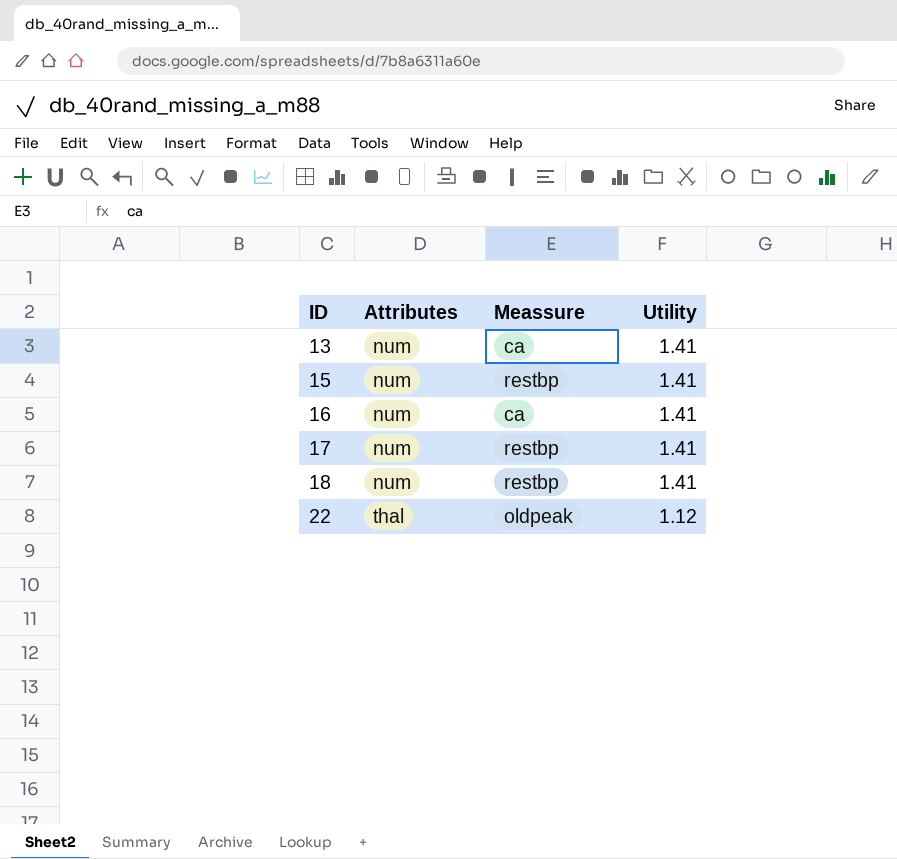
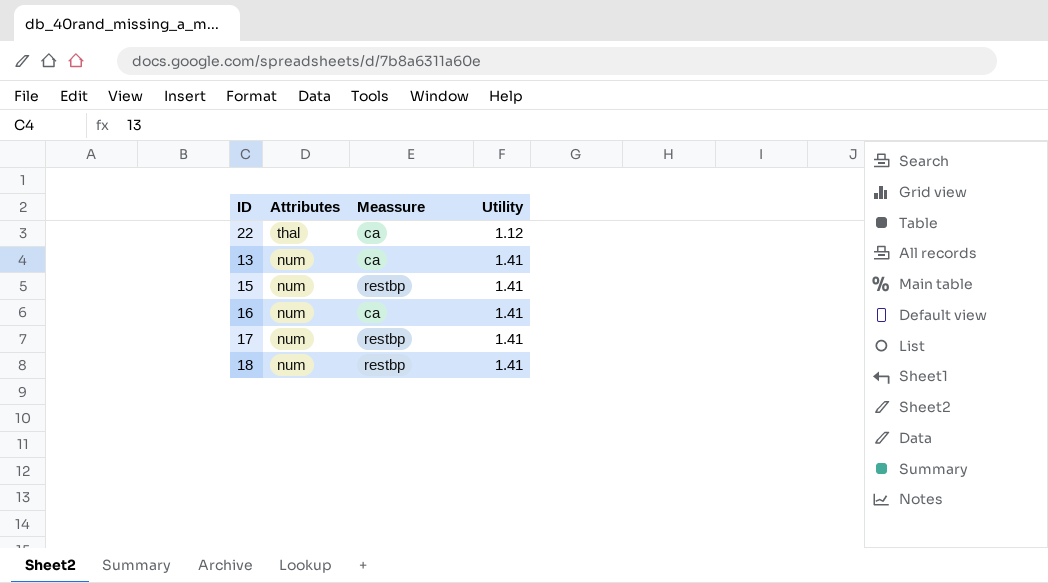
row order: ID ascending -> Attributes descending
22 | Meassure: oldpeak -> ca

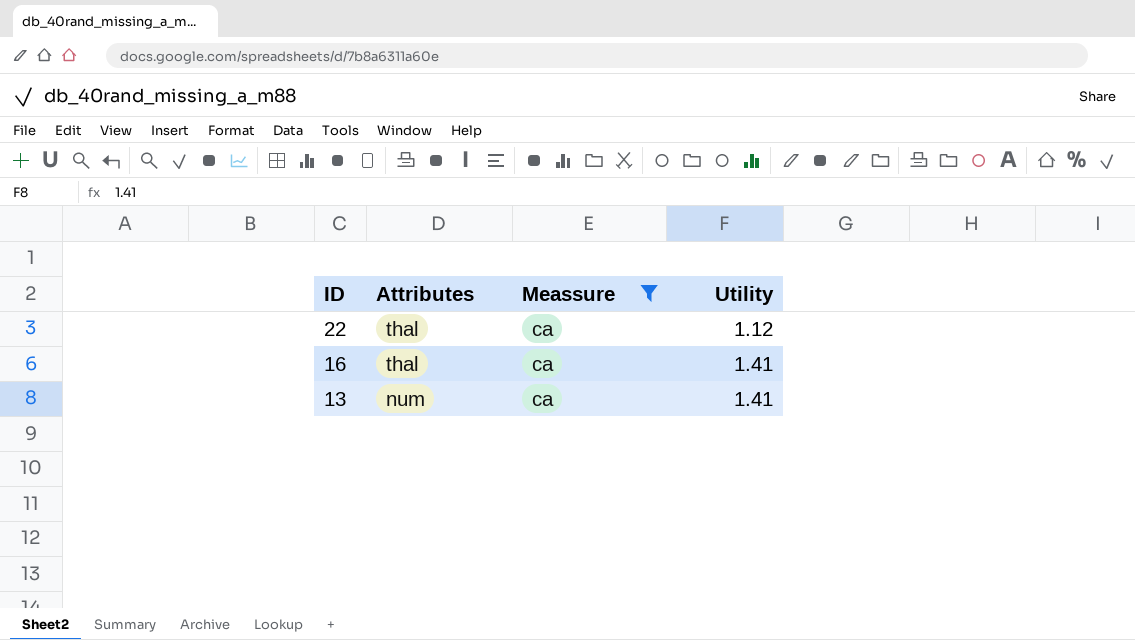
filter: none -> Meassure = ca
row order: Attributes descending -> ID descending
16 | Attributes: num -> thal

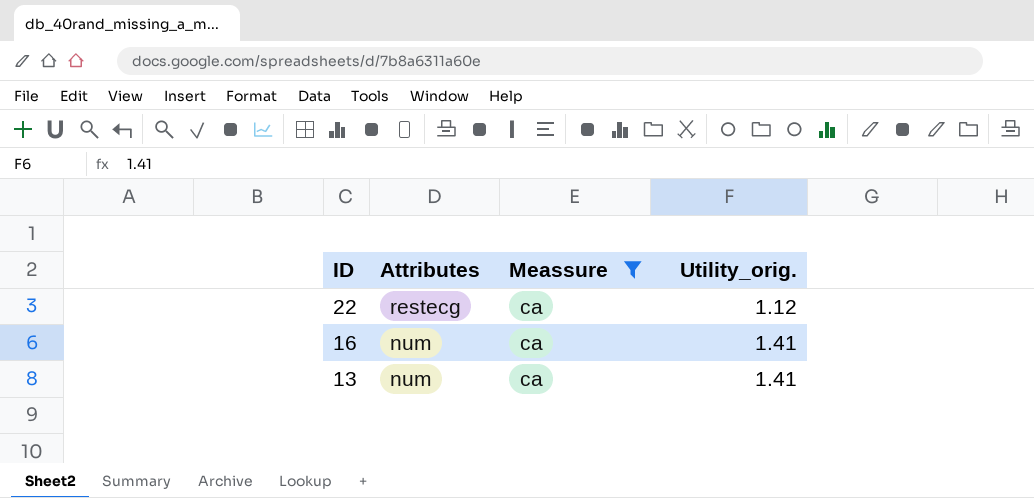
column name: Utility -> Utility_orig.
22 | Attributes: thal -> restecg
16 | Attributes: thal -> num

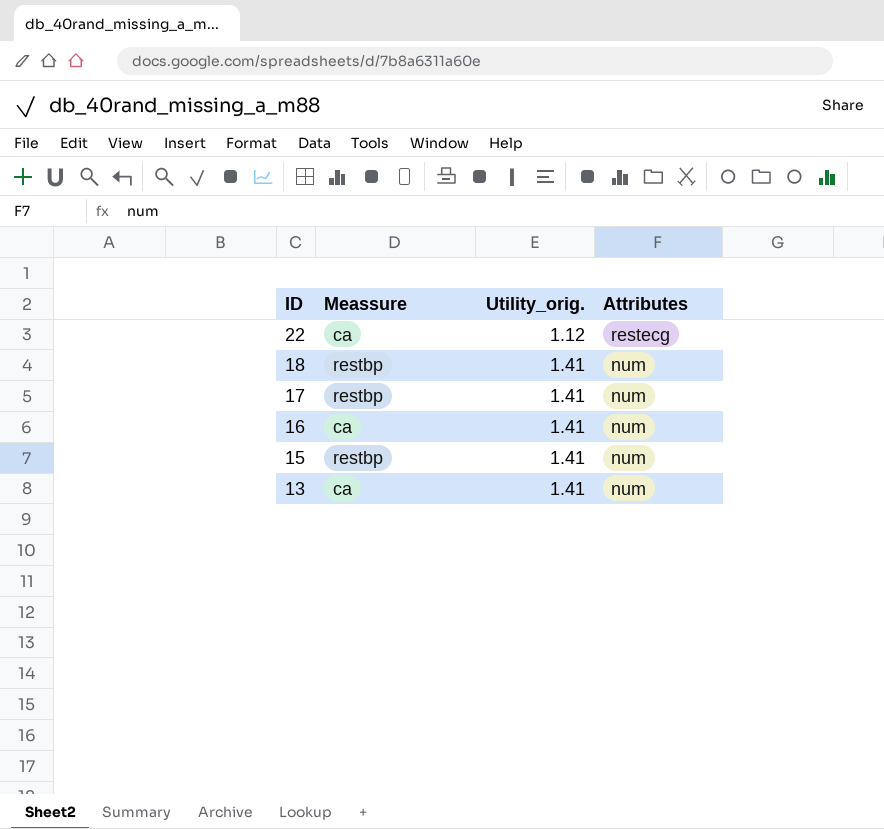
filter: Meassure = ca -> none
column Attributes | position: 2 -> 4

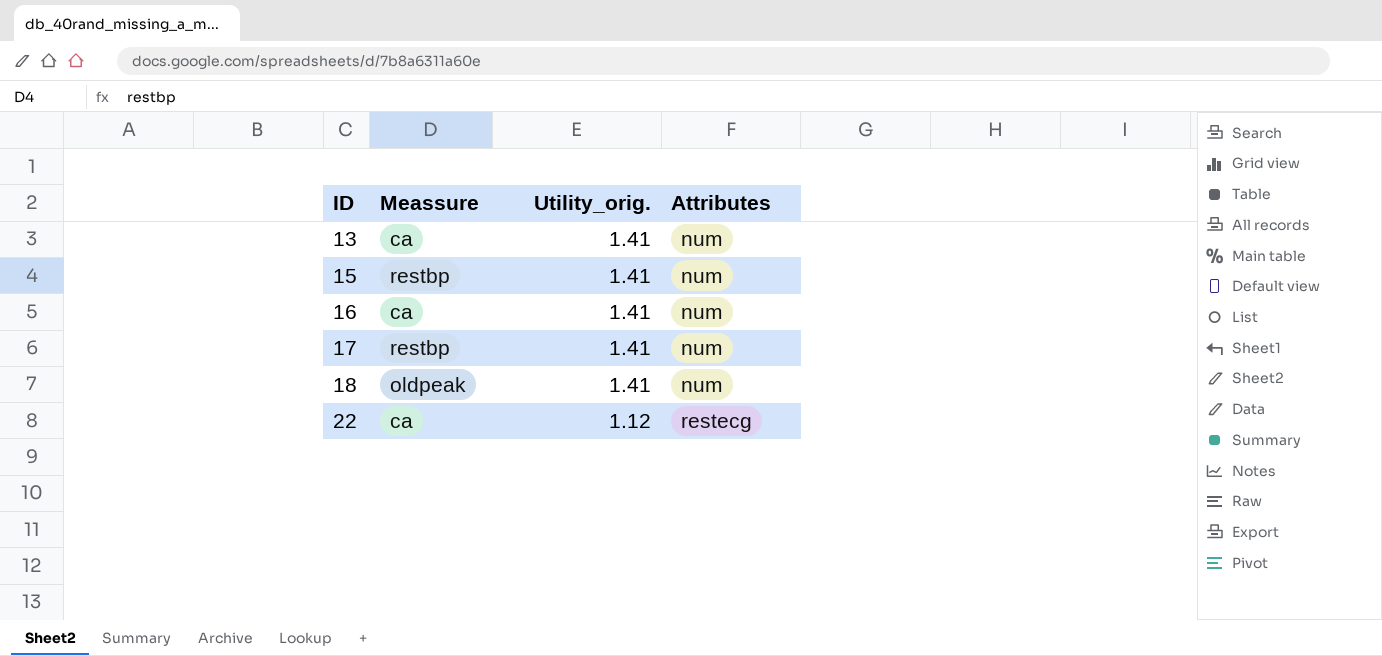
row order: ID descending -> ID ascending
18 | Meassure: restbp -> oldpeak

